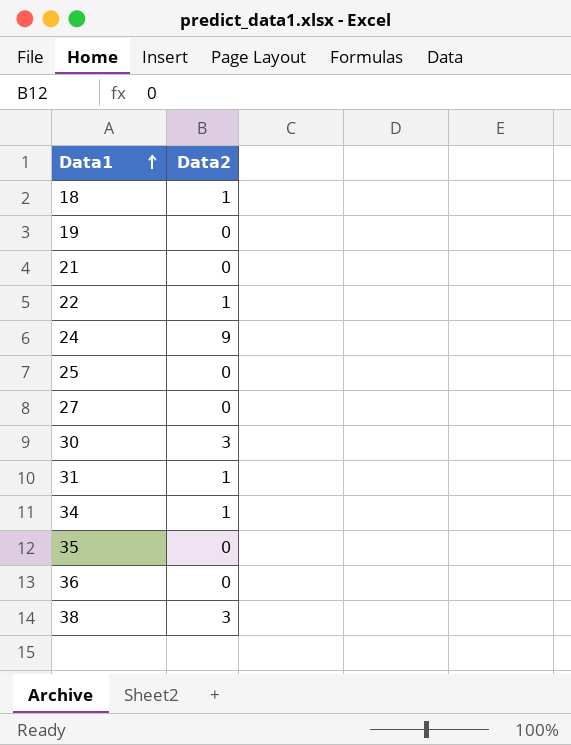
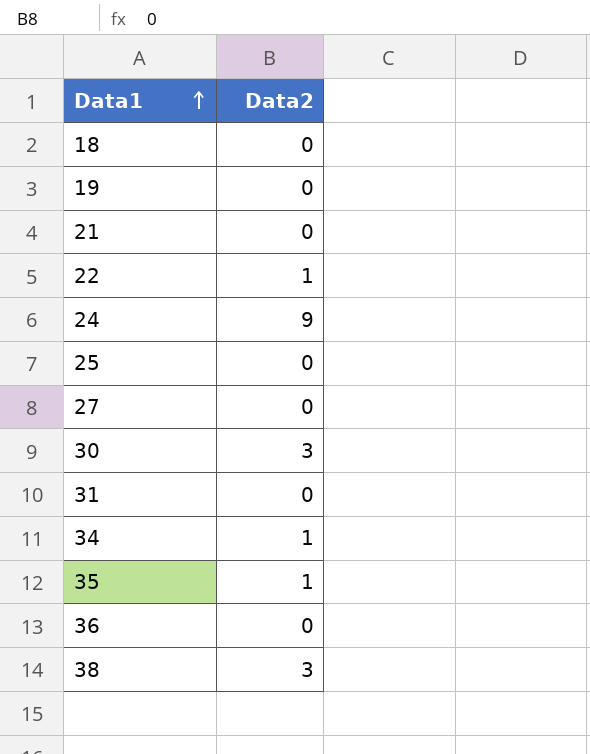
18 | Data2: 1 -> 0
31 | Data2: 1 -> 0
35 | Data2: 0 -> 1

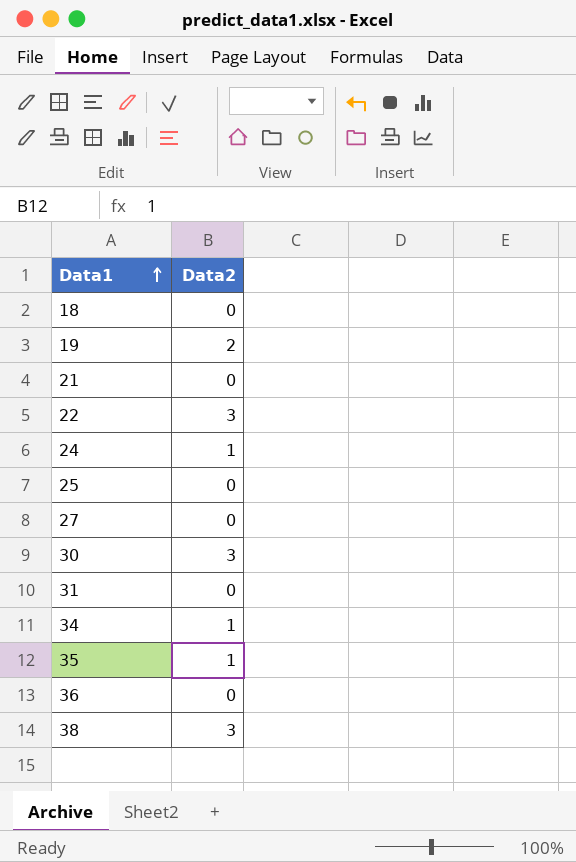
19 | Data2: 0 -> 2
22 | Data2: 1 -> 3
24 | Data2: 9 -> 1

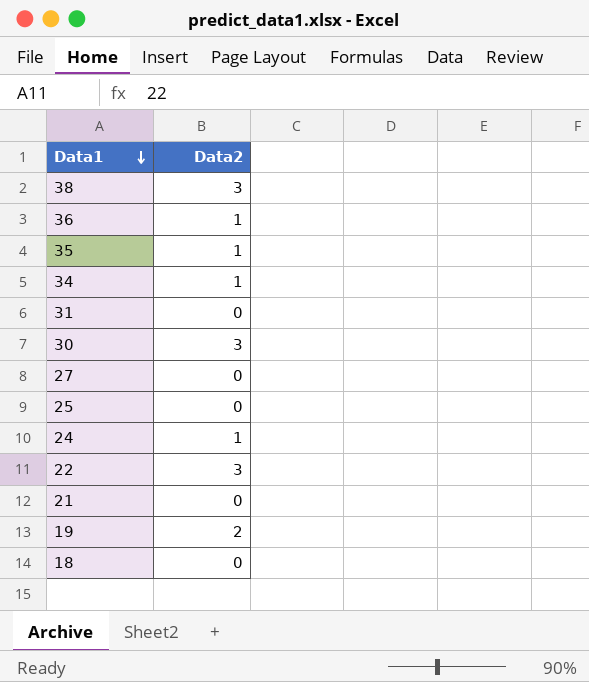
row order: Data1 ascending -> Data1 descending
36 | Data2: 0 -> 1

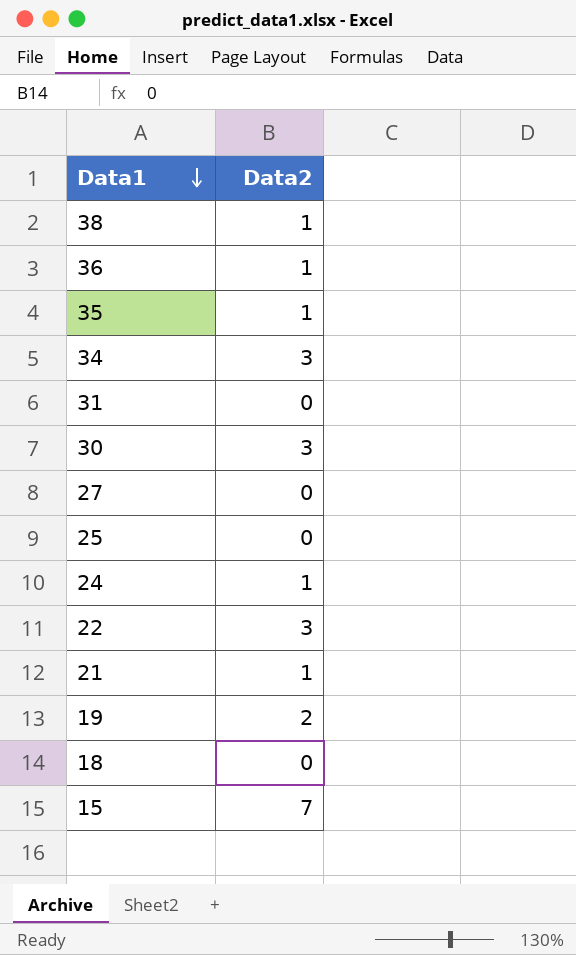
38 | Data2: 3 -> 1
34 | Data2: 1 -> 3
21 | Data2: 0 -> 1
row 15: none -> 7

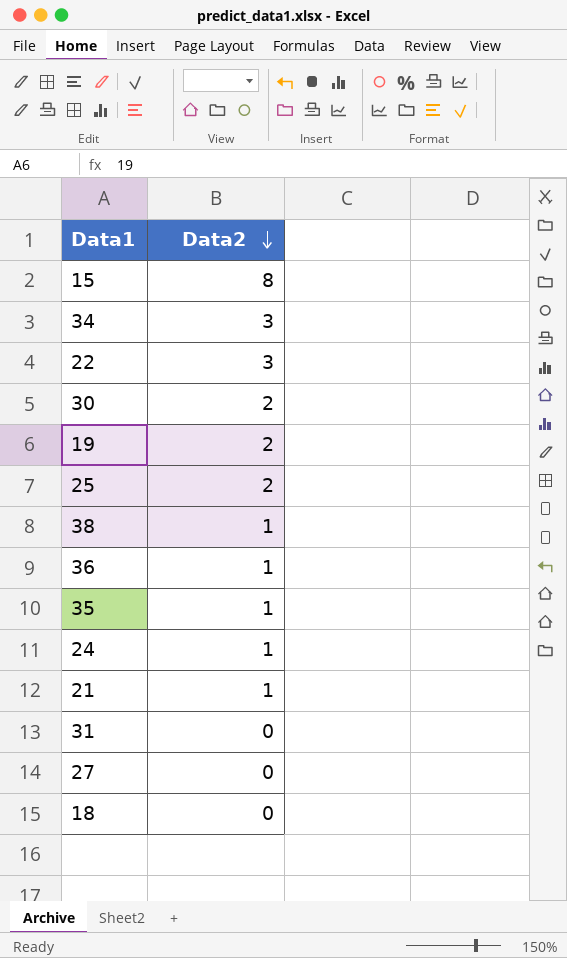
row order: Data1 descending -> Data2 descending
15 | Data2: 7 -> 8
30 | Data2: 3 -> 2
25 | Data2: 0 -> 2

